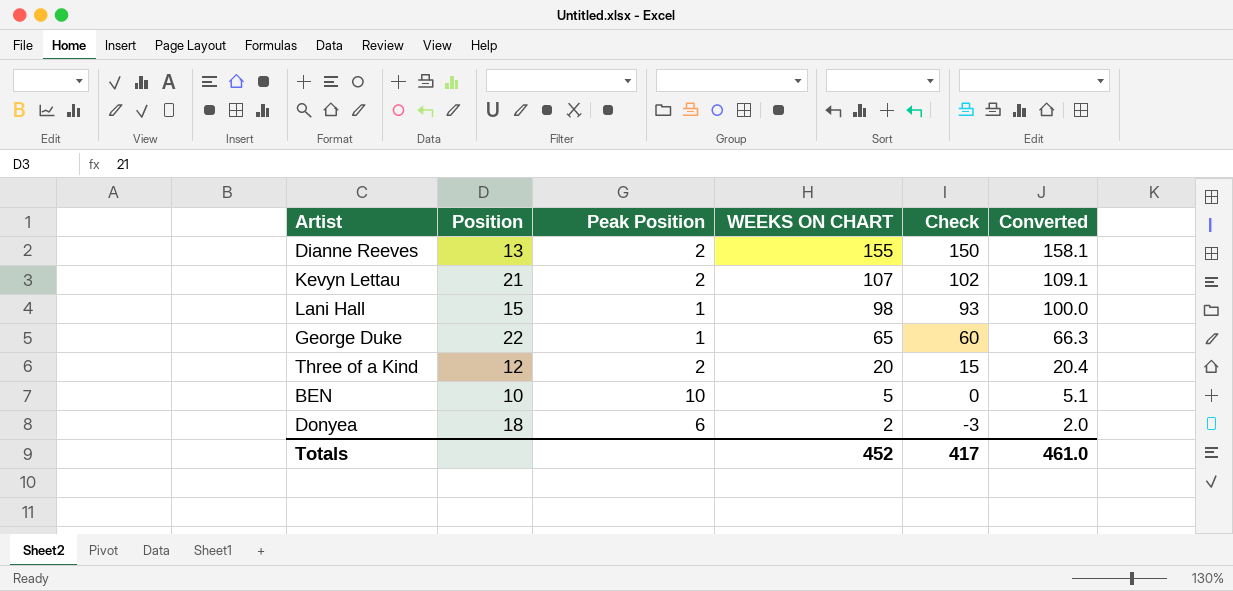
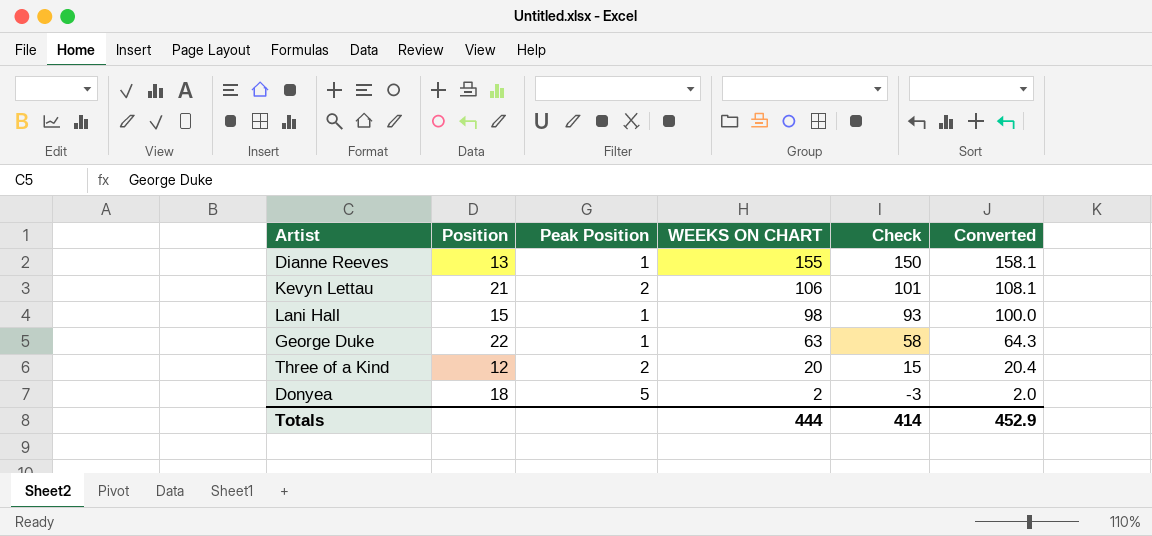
row BEN: 10 | 10 | 5 | 0 | 5.1 -> none
Dianne Reeves | Peak Position: 2 -> 1
Kevyn Lettau | WEEKS ON CHART: 107 -> 106
Kevyn Lettau | Check: 102 -> 101
Kevyn Lettau | Converted: 109.1 -> 108.1
George Duke | WEEKS ON CHART: 65 -> 63
George Duke | Check: 60 -> 58
George Duke | Converted: 66.3 -> 64.3
Donyea | Peak Position: 6 -> 5
Totals | WEEKS ON CHART: 452 -> 444
Totals | Check: 417 -> 414
Totals | Converted: 461.0 -> 452.9

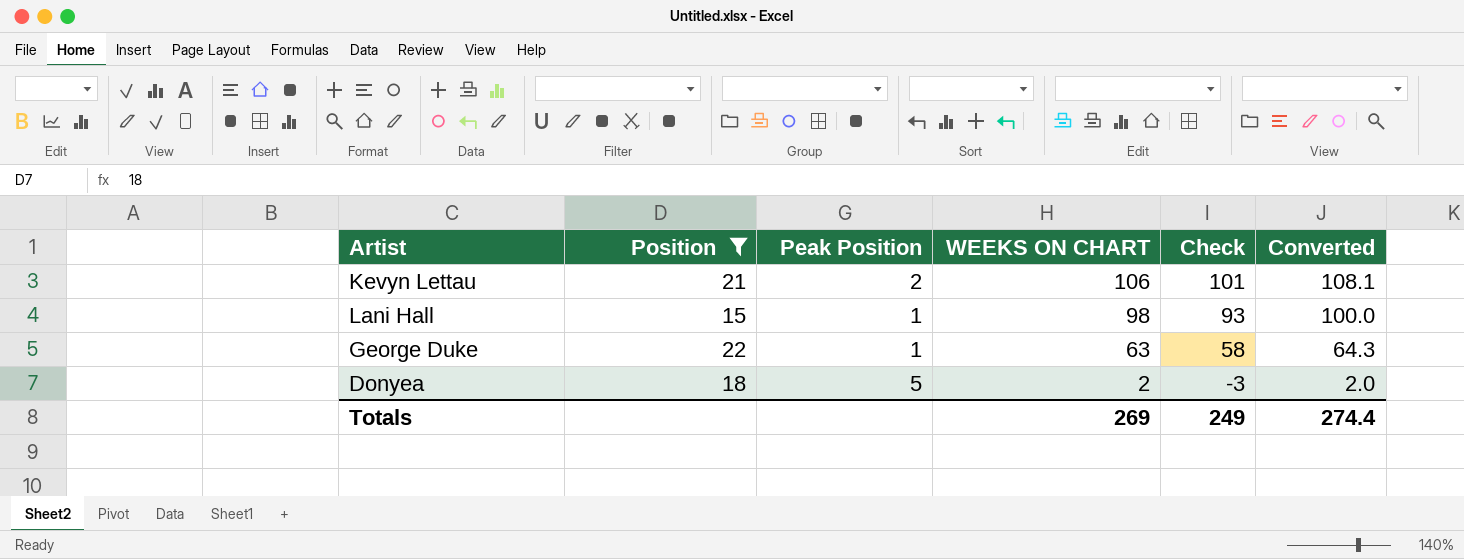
filter: none -> Position >= 15
Totals | WEEKS ON CHART: 444 -> 269
Totals | Check: 414 -> 249
Totals | Converted: 452.9 -> 274.4

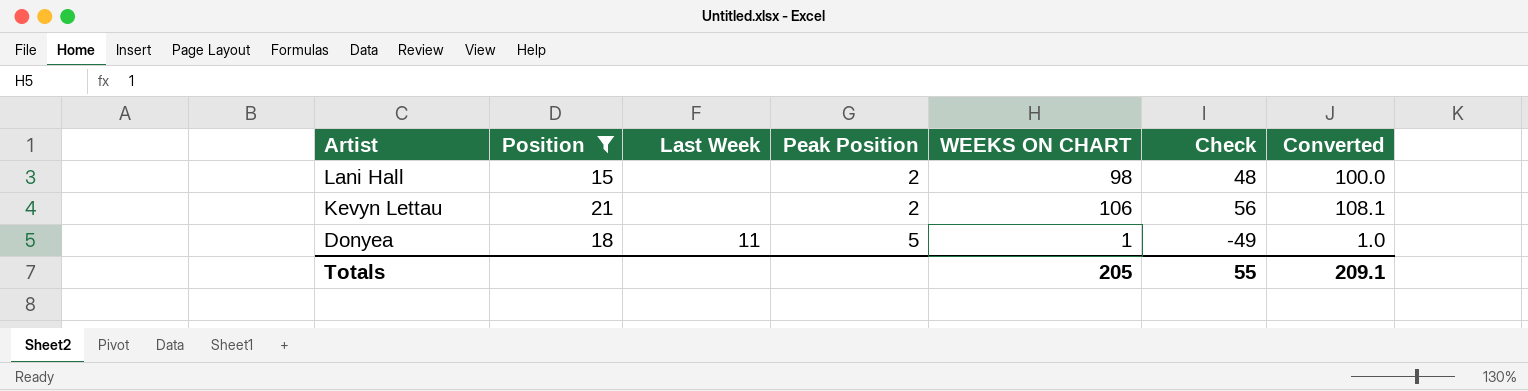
row order: WEEKS ON CHART descending -> Artist descending
column Last Week | position: none -> 3
column Check | formula: [WEEKS ON CHART] - 5 -> [WEEKS ON CHART] - 50
row George Duke: 22 | 1 | 63 | 58 | 64.3 -> none
Lani Hall | Peak Position: 1 -> 2
Donyea | WEEKS ON CHART: 2 -> 1
Donyea | Converted: 2.0 -> 1.0
Totals | WEEKS ON CHART: 269 -> 205
Totals | Check: 249 -> 55
Totals | Converted: 274.4 -> 209.1

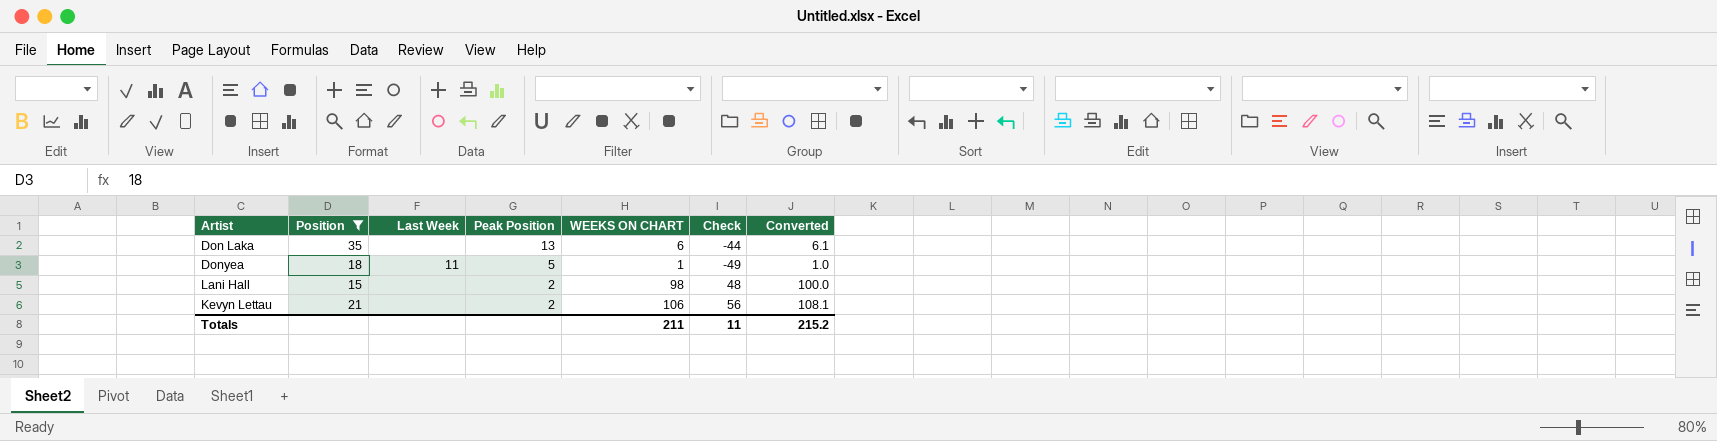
row order: Artist descending -> Peak Position descending
row Don Laka: none -> 35 | none | 13 | 6 | -44 | 6.1
Totals | WEEKS ON CHART: 205 -> 211
Totals | Check: 55 -> 11
Totals | Converted: 209.1 -> 215.2

